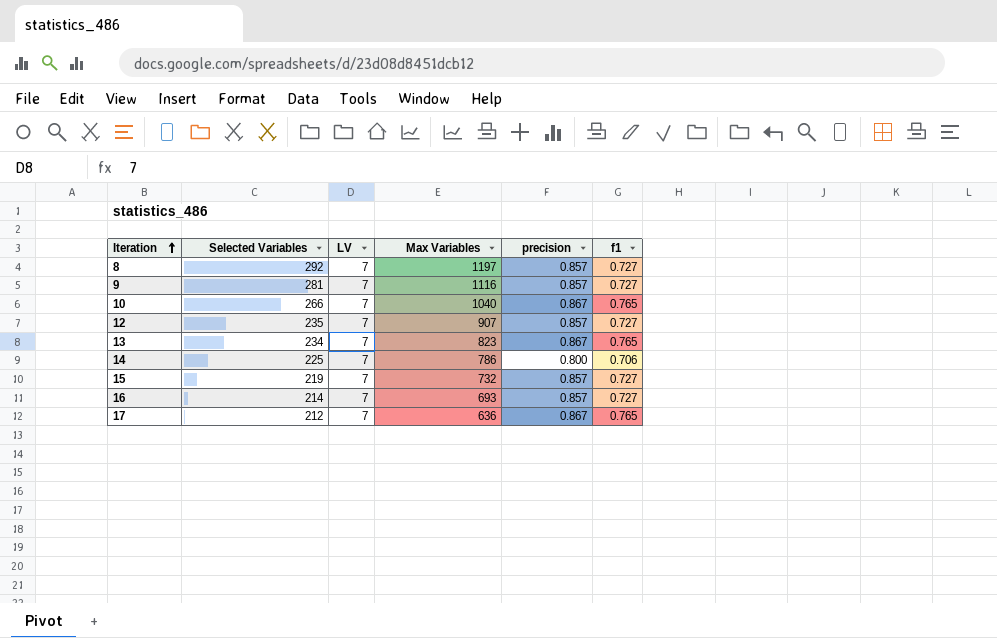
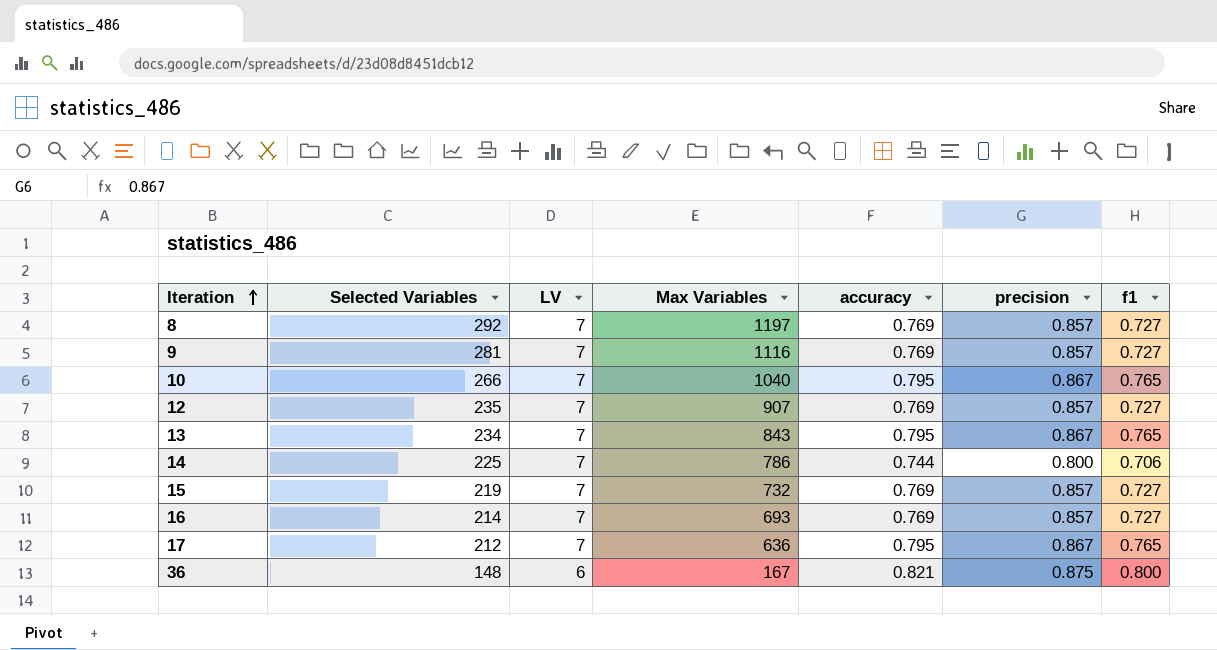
column accuracy | position: none -> 5
13 | Max Variables: 823 -> 843
row 36: none -> 148 | 6 | 167 | 0.821 | 0.875 | 0.800

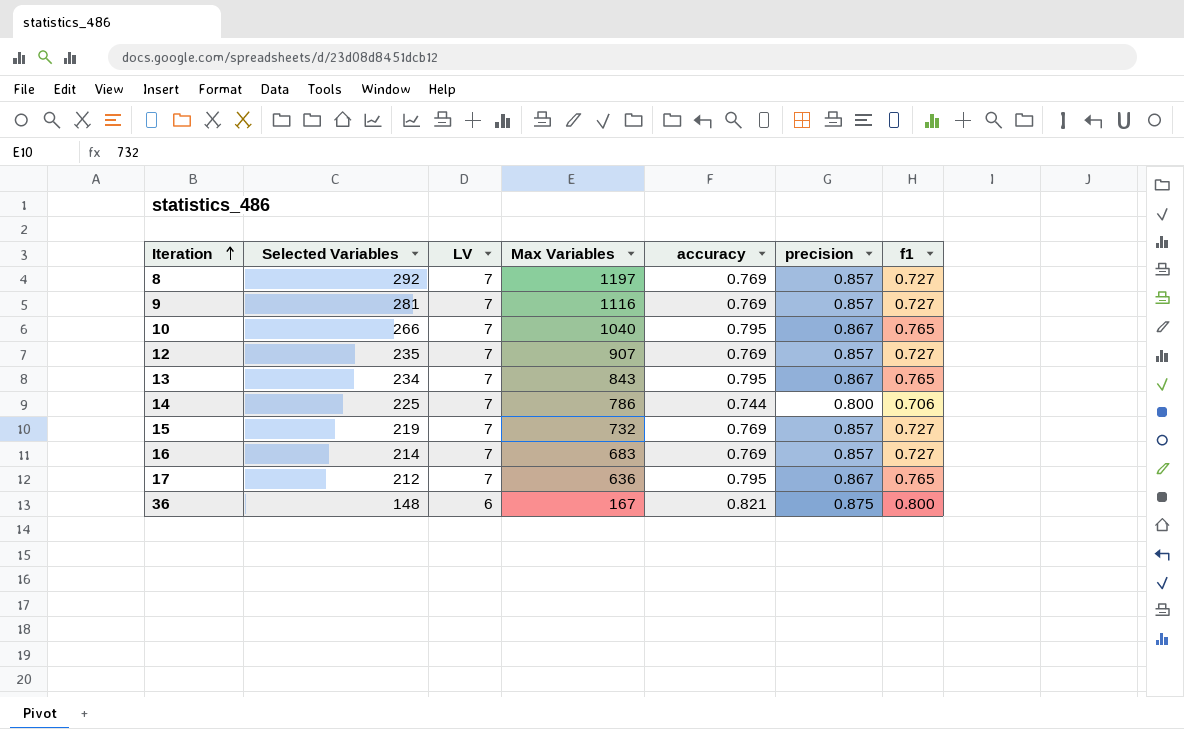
16 | Max Variables: 693 -> 683

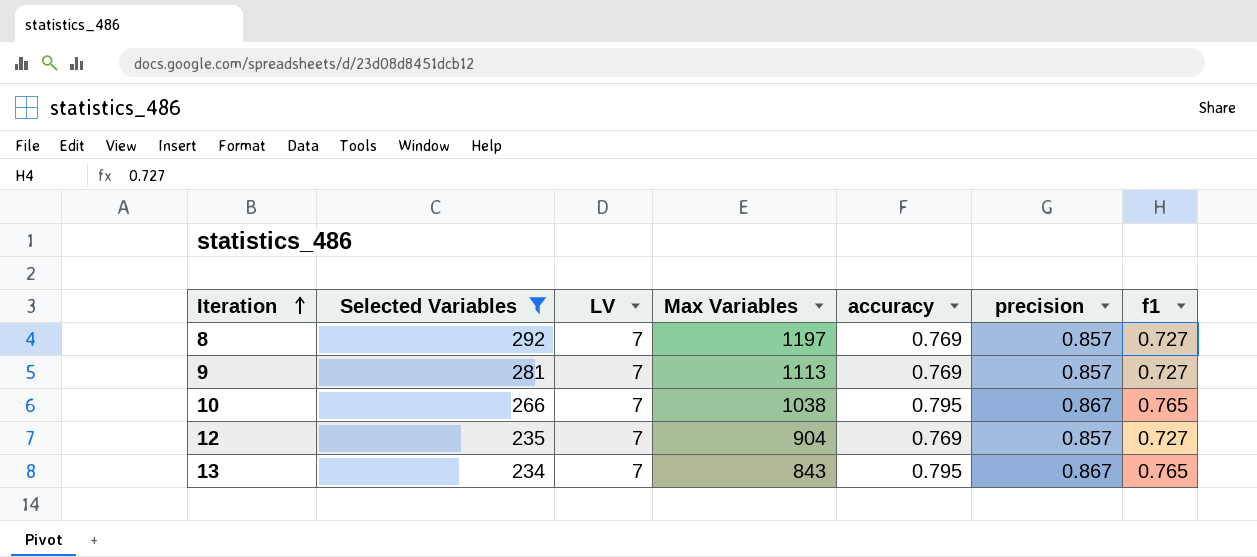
filter: none -> Selected Variables >= 234
9 | Max Variables: 1116 -> 1113
10 | Max Variables: 1040 -> 1038
12 | Max Variables: 907 -> 904

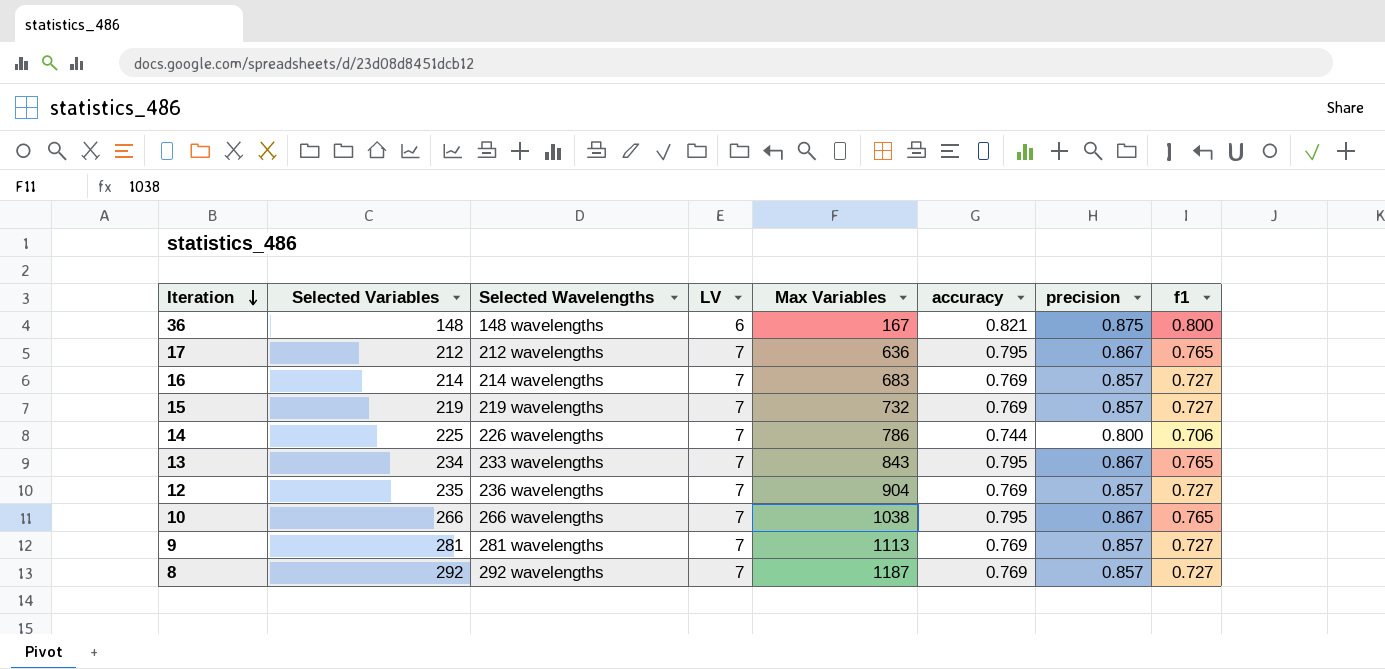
filter: Selected Variables >= 234 -> none
row order: Iteration ascending -> Iteration descending
column Selected Wavelengths | position: none -> 3
8 | Max Variables: 1197 -> 1187

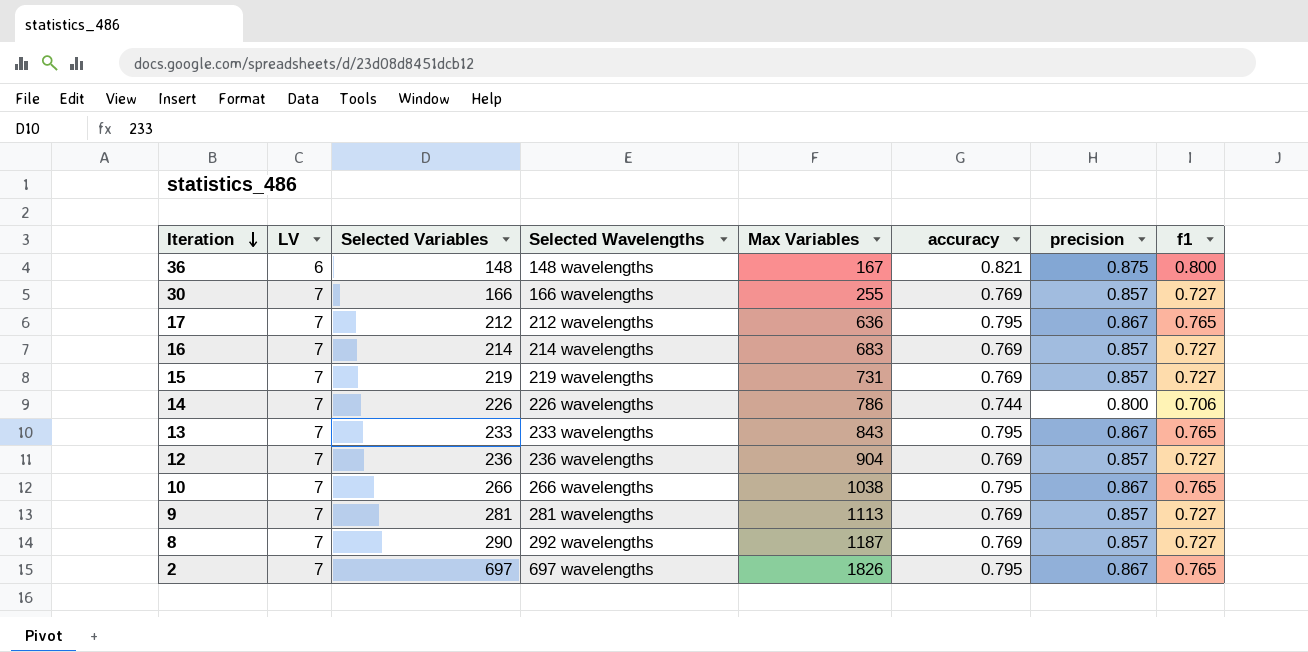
column LV | position: 4 -> 2
row 30: none -> 7 | 166 | 166 wavelengths | 255 | 0.769 | 0.857 | 0.727
15 | Max Variables: 732 -> 731
14 | Selected Variables: 225 -> 226
13 | Selected Variables: 234 -> 233
12 | Selected Variables: 235 -> 236
8 | Selected Variables: 292 -> 290
row 2: none -> 7 | 697 | 697 wavelengths | 1826 | 0.795 | 0.867 | 0.765

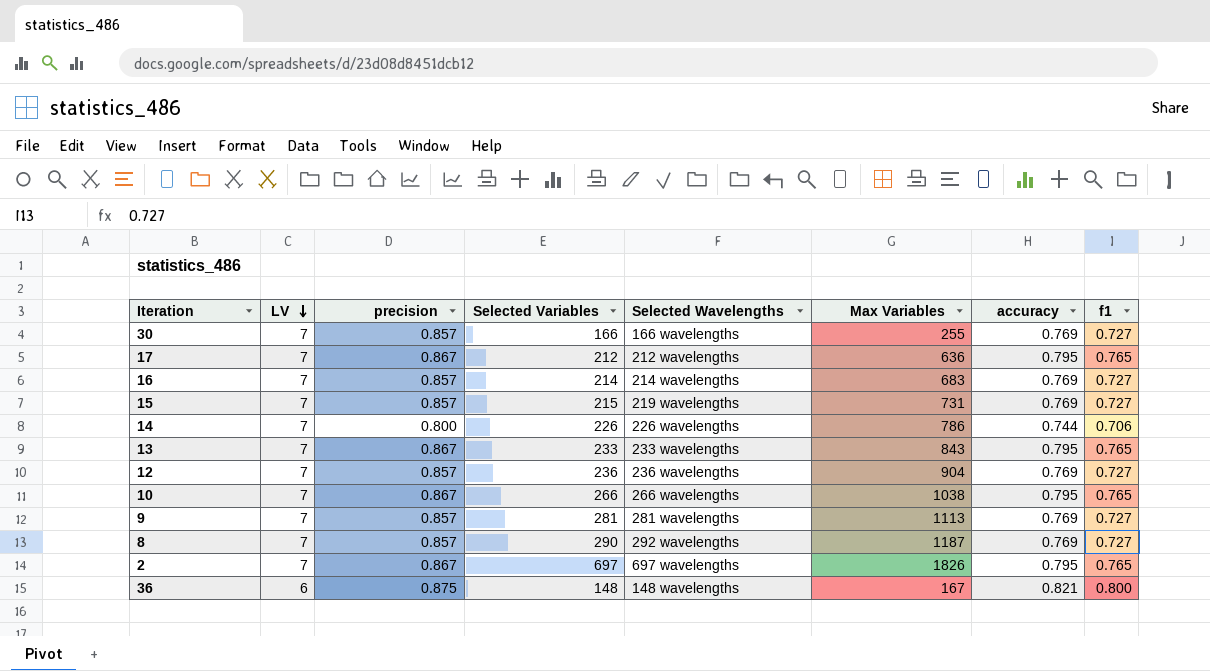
row order: Iteration descending -> LV descending
column precision | position: 7 -> 3
15 | Selected Variables: 219 -> 215

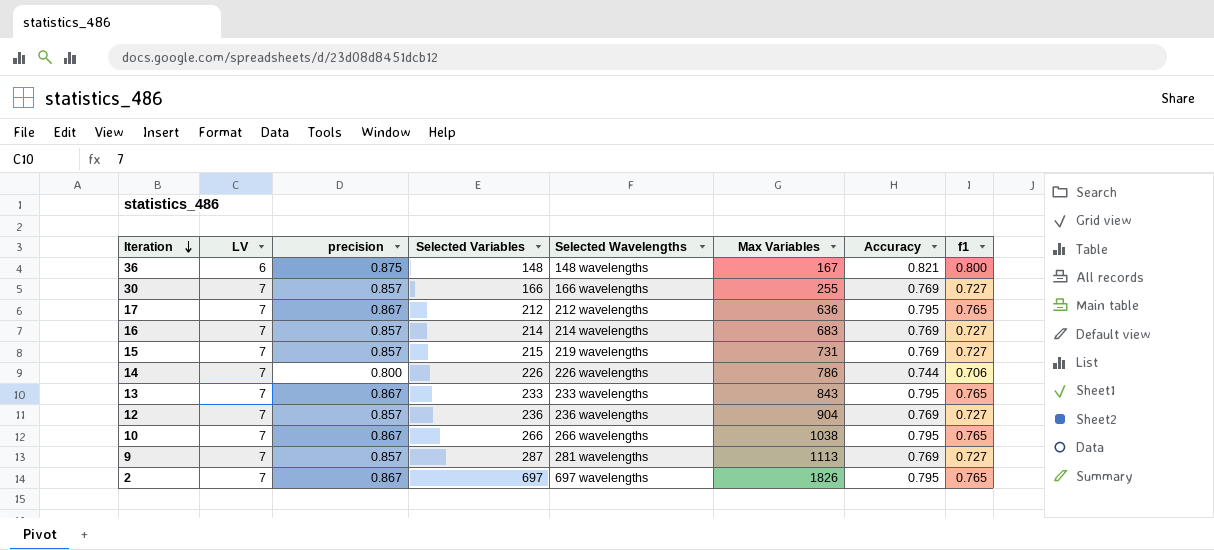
row order: LV descending -> Iteration descending
column name: accuracy -> Accuracy
row 8: 7 | 0.857 | 290 | 292 wavelengths | 1187 | 0.769 | 0.727 -> none
9 | Selected Variables: 281 -> 287

